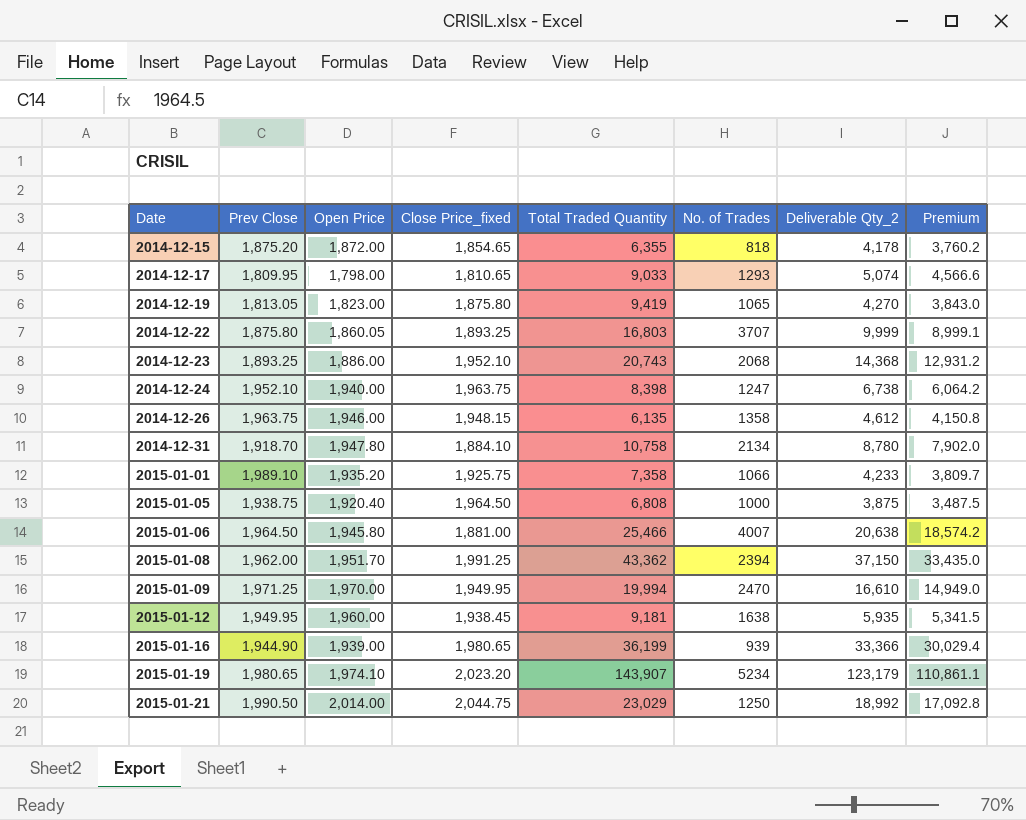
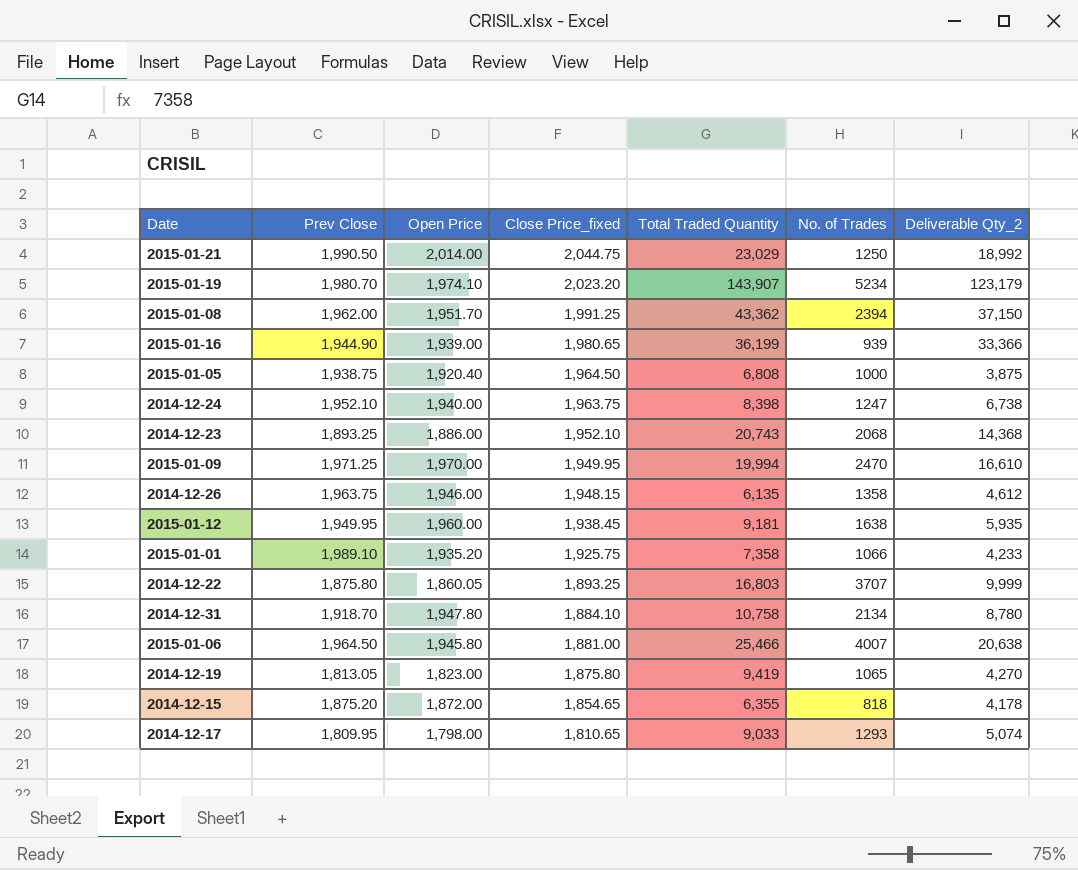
row order: Date ascending -> Close Price_fixed descending
column Premium | formula: [Deliverable Qty_2] * 0.9 -> none
2015-01-19 | Prev Close: 1,980.65 -> 1,980.70

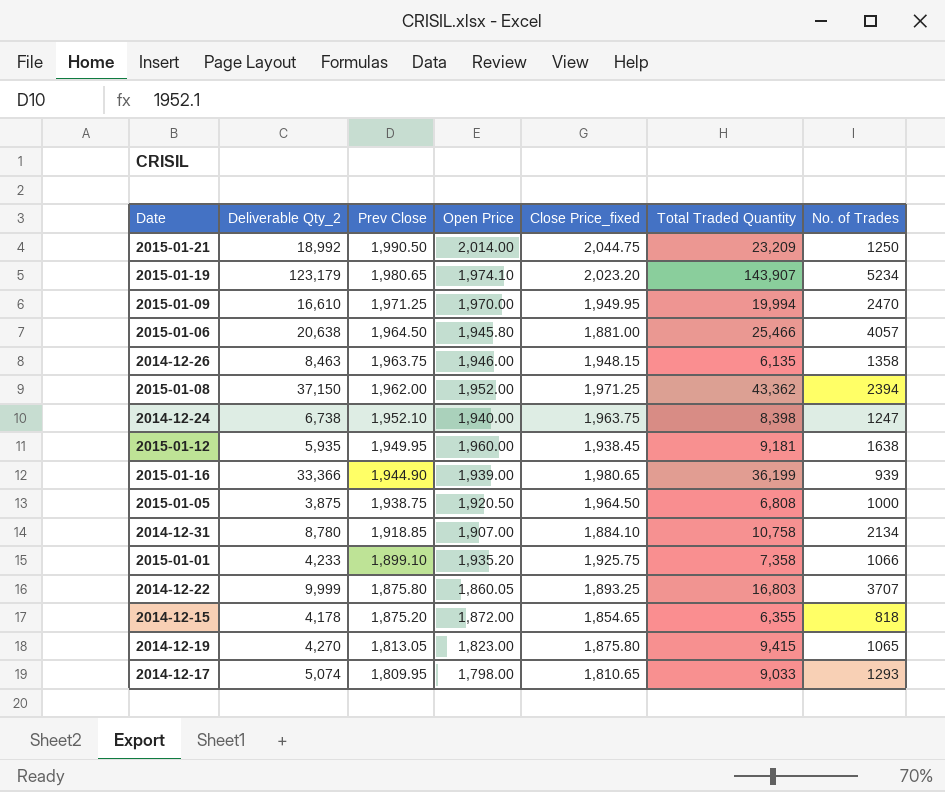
row order: Close Price_fixed descending -> Prev Close descending
column Deliverable Qty_2 | position: 7 -> 2
row 2014-12-23: 1,893.25 | 1,886.00 | 1,952.10 | 20,743 | 2068 | 14,368 -> none
2015-01-21 | Total Traded Quantity: 23,029 -> 23,209
2015-01-19 | Prev Close: 1,980.70 -> 1,980.65
2015-01-06 | No. of Trades: 4007 -> 4057
2014-12-26 | Deliverable Qty_2: 4,612 -> 8,463
2015-01-08 | Open Price: 1,951.70 -> 1,952.00
2015-01-08 | Close Price_fixed: 1,991.25 -> 1,971.25
2015-01-05 | Open Price: 1,920.40 -> 1,920.50
2014-12-31 | Prev Close: 1,918.70 -> 1,918.85
2014-12-31 | Open Price: 1,947.80 -> 1,907.00
2015-01-01 | Prev Close: 1,989.10 -> 1,899.10
2014-12-19 | Total Traded Quantity: 9,419 -> 9,415

